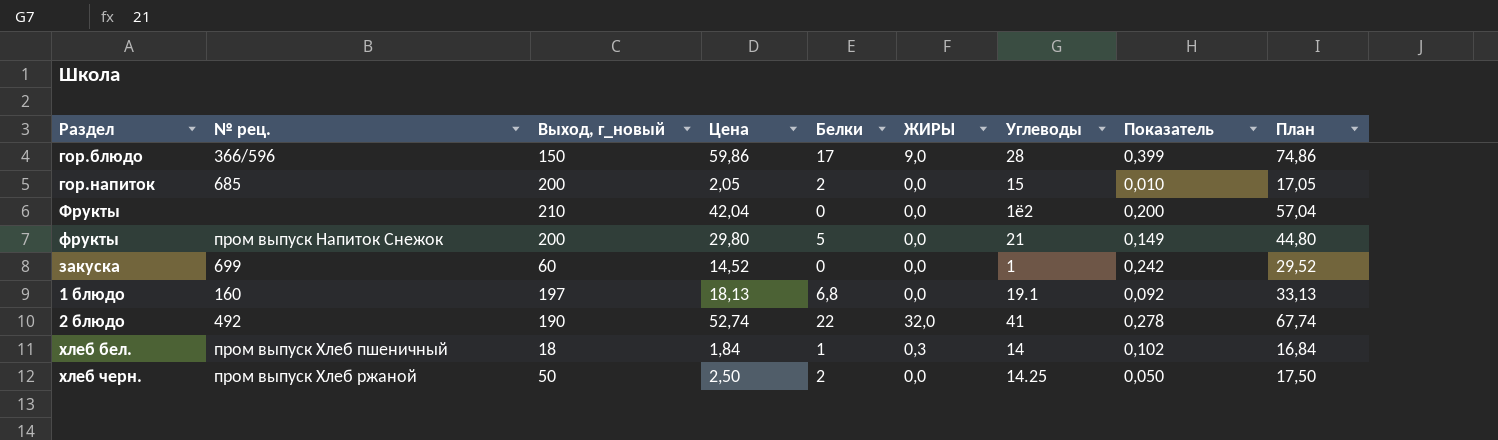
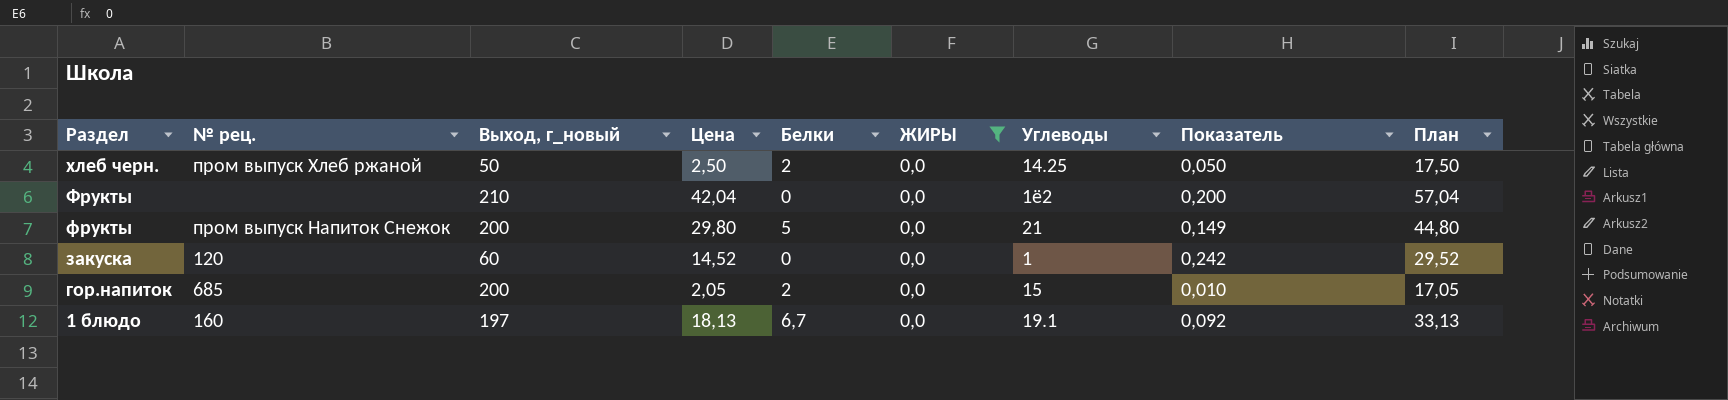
filter: none -> ЖИРЫ = 0,0
row order: none -> Раздел descending
закуска | № рец.: 699 -> 120
1 блюдо | Белки: 6,8 -> 6,7

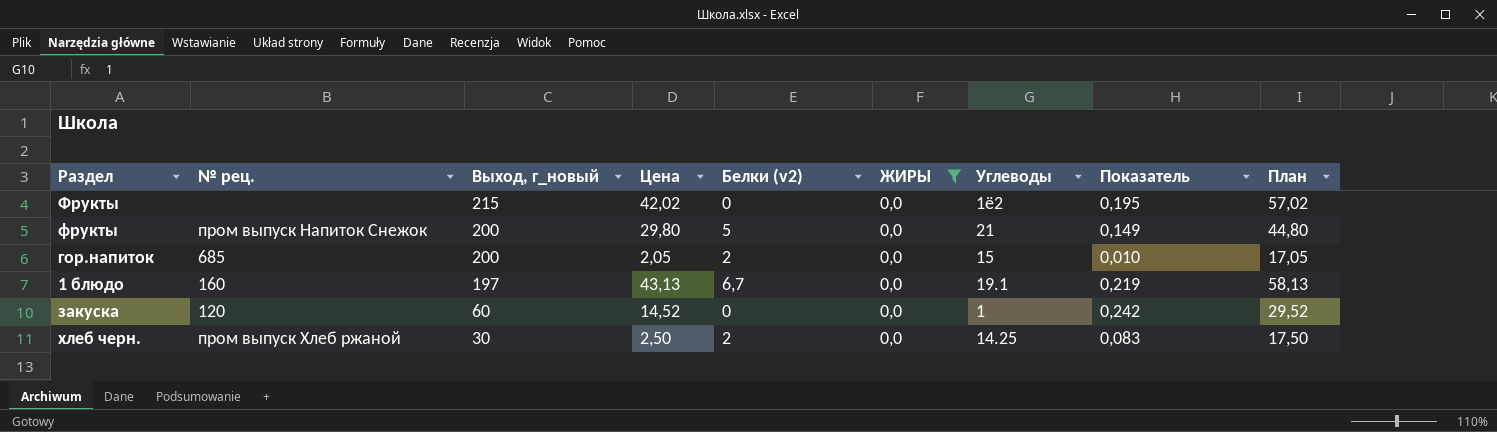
row order: Раздел descending -> Выход, г_новый descending
column name: Белки -> Белки (v2)
Фрукты | Выход, г_новый: 210 -> 215
Фрукты | Цена: 42,04 -> 42,02
Фрукты | Показатель: 0,200 -> 0,195
Фрукты | План: 57,04 -> 57,02
1 блюдо | Цена: 18,13 -> 43,13
1 блюдо | Показатель: 0,092 -> 0,219
1 блюдо | План: 33,13 -> 58,13
хлеб черн. | Выход, г_новый: 50 -> 30
хлеб черн. | Показатель: 0,050 -> 0,083

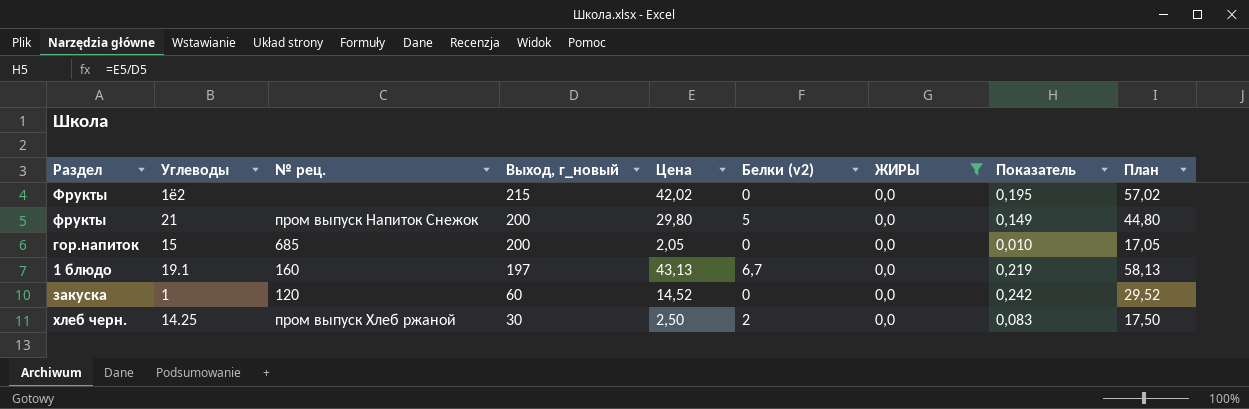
column Углеводы | position: 7 -> 2
гор.напиток | Белки (v2): 2 -> 0

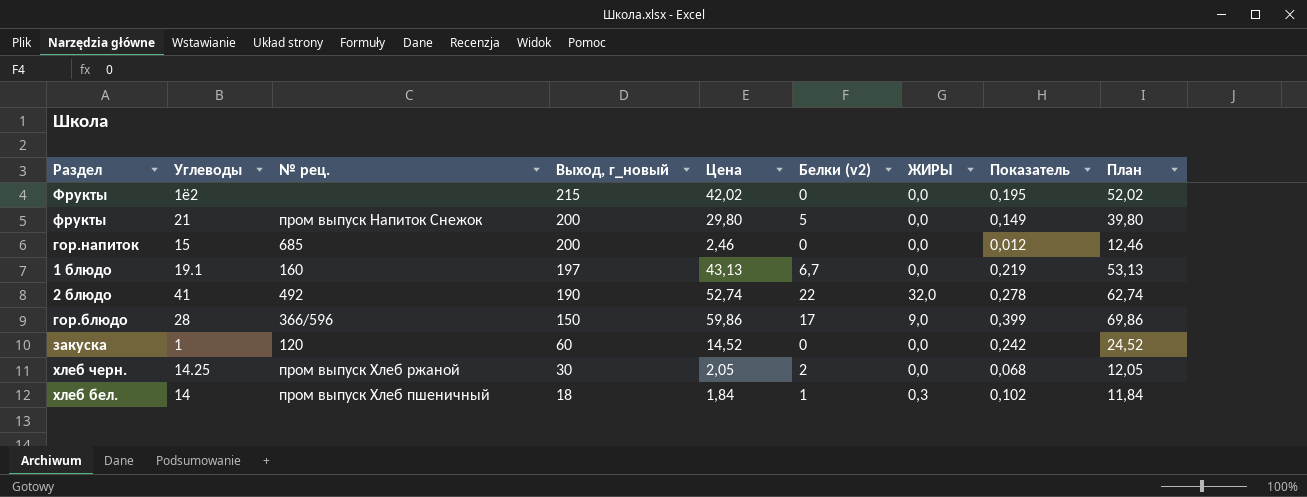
filter: ЖИРЫ = 0,0 -> none
column План | formula: [Цена] + 15 -> [Цена] + 10
гор.напиток | Цена: 2,05 -> 2,46
гор.напиток | Показатель: 0,010 -> 0,012
хлеб черн. | Цена: 2,50 -> 2,05
хлеб черн. | Показатель: 0,083 -> 0,068

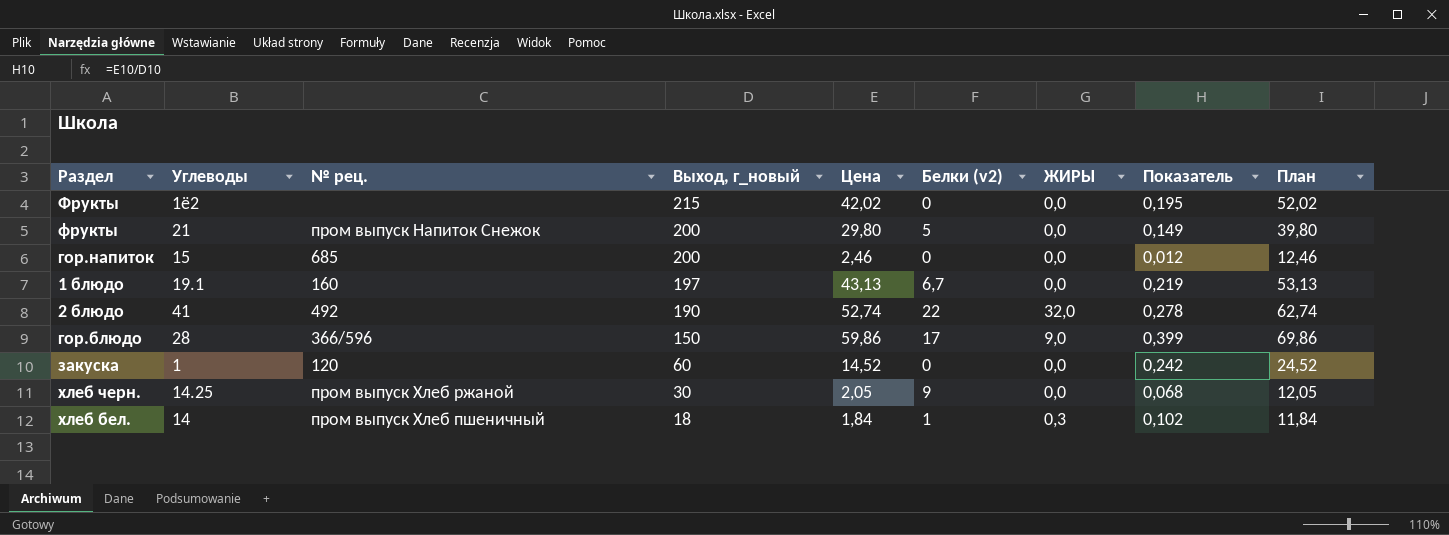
хлеб черн. | Белки (v2): 2 -> 9

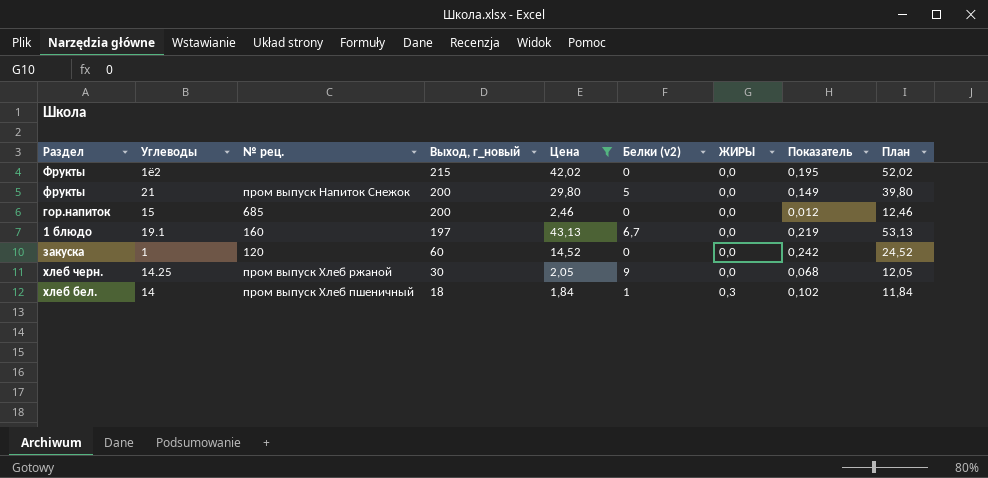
filter: none -> Цена <= 43,13

